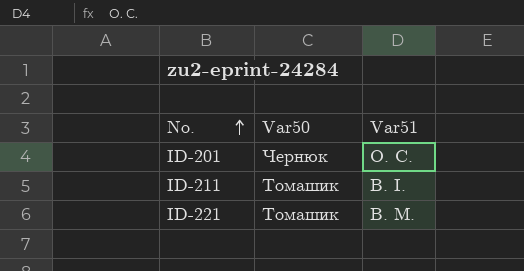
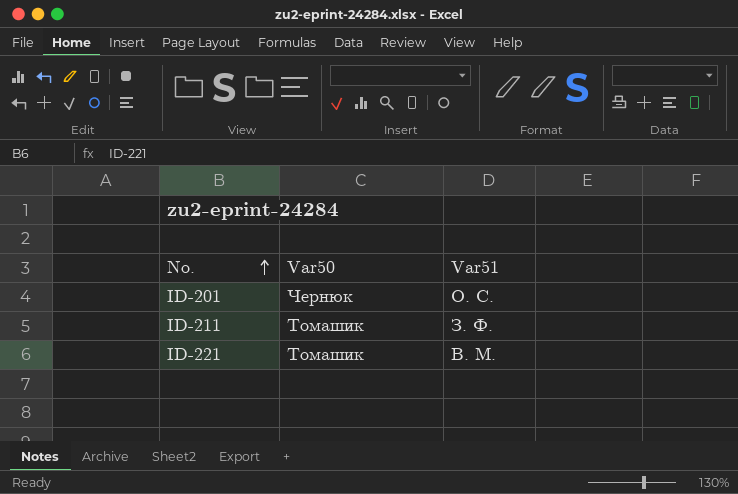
ID-211 | Var51: В. І. -> З. Ф.

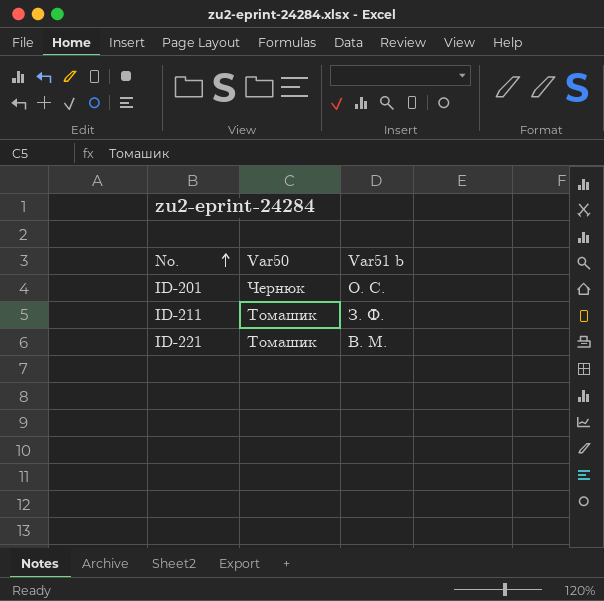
column name: Var51 -> Var51 b

